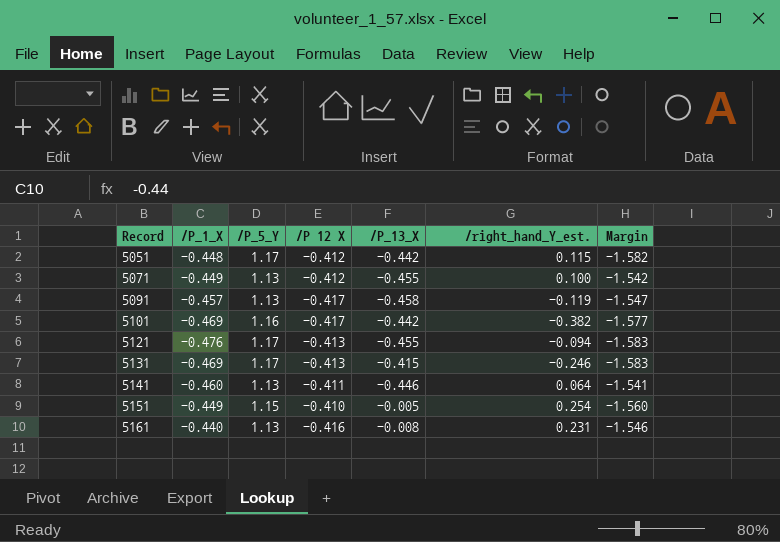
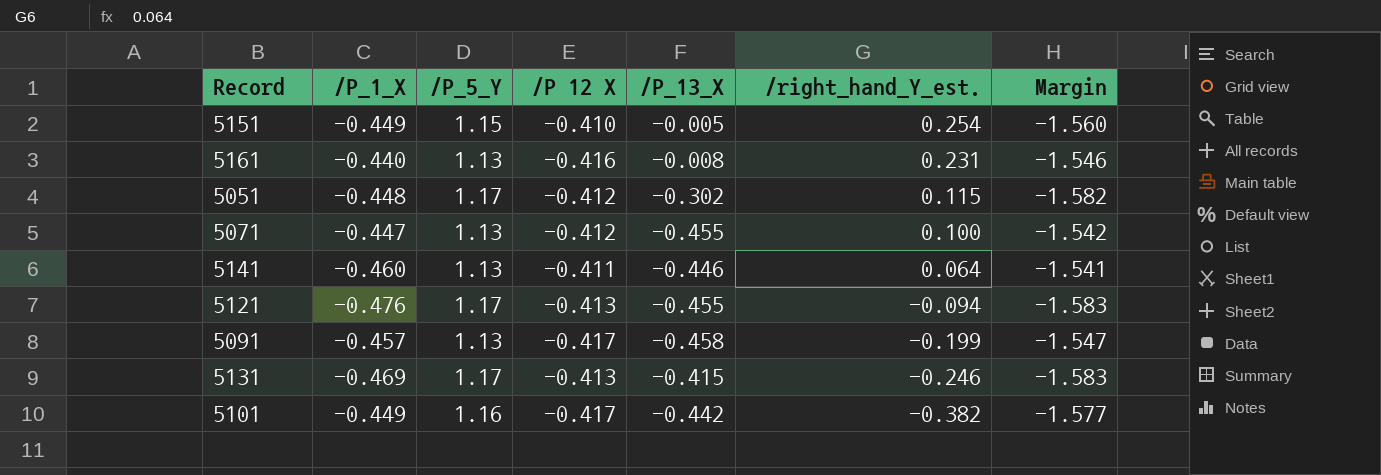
row order: Record ascending -> /right_hand_Y_est. descending
5051 | /P_13_X: -0.442 -> -0.302
5071 | /P_1_X: -0.449 -> -0.447
5091 | /right_hand_Y_est.: -0.119 -> -0.199
5101 | /P_1_X: -0.469 -> -0.449

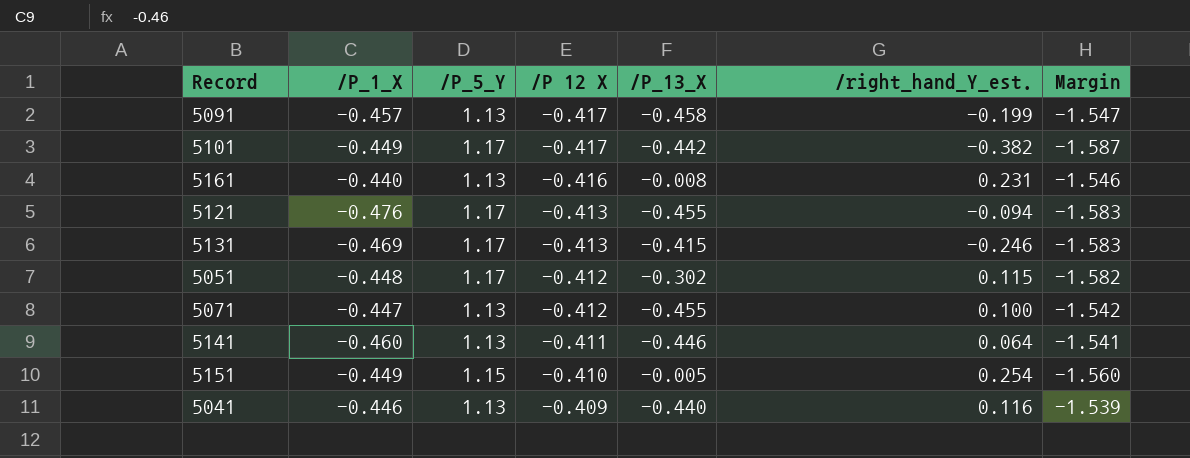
row order: /right_hand_Y_est. descending -> /P 12 X ascending
5101 | /P_5_Y: 1.16 -> 1.17
5101 | Margin: -1.577 -> -1.587
row 5041: none -> -0.446 | 1.13 | -0.409 | -0.440 | 0.116 | -1.539

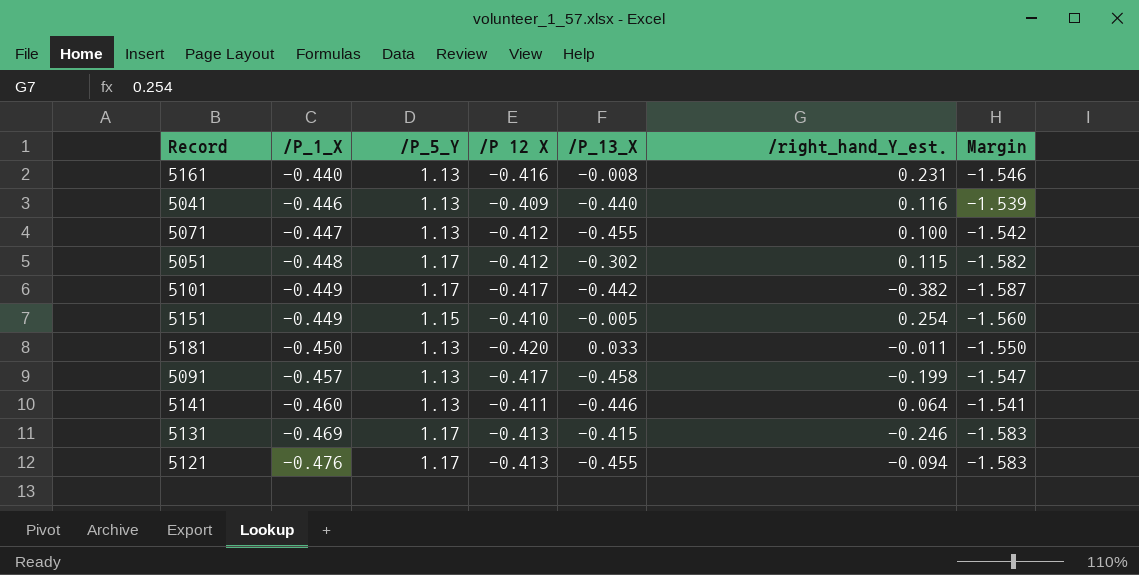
row order: /P 12 X ascending -> /P_1_X descending
row 5181: none -> -0.450 | 1.13 | -0.420 | 0.033 | -0.011 | -1.550

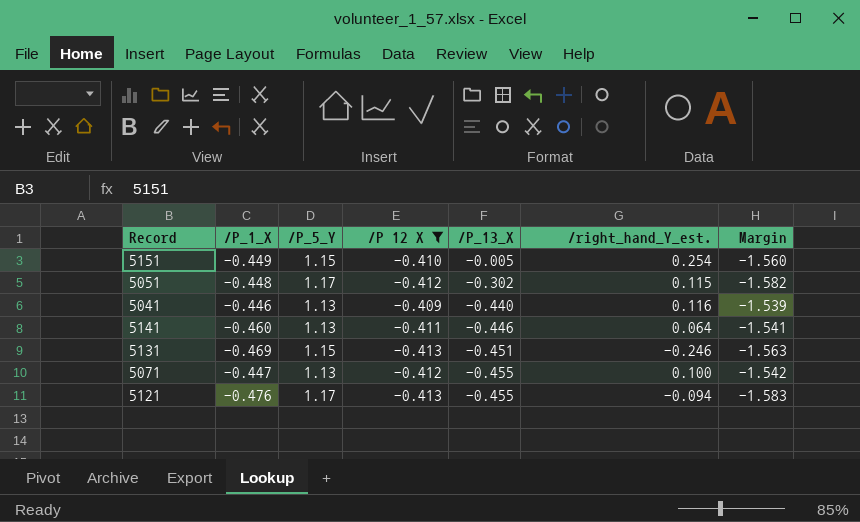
filter: none -> /P 12 X >= -0.413
row order: /P_1_X descending -> /P_13_X descending
5131 | /P_5_Y: 1.17 -> 1.15
5131 | /P_13_X: -0.415 -> -0.451
5131 | Margin: -1.583 -> -1.563

